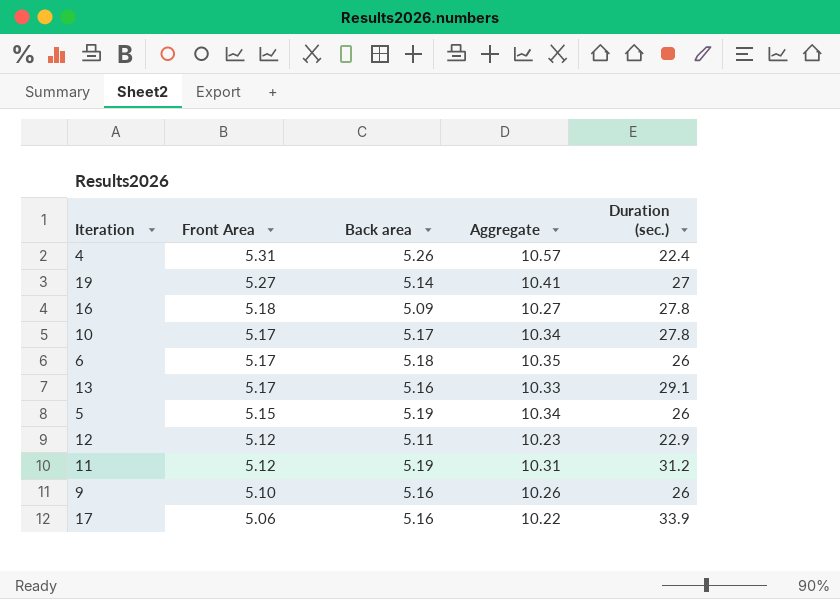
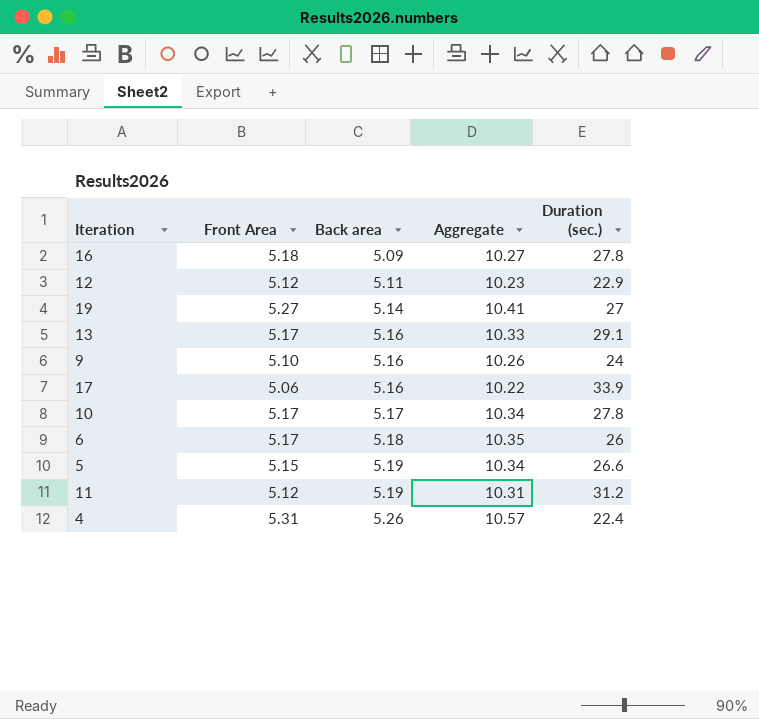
row order: Front Area descending -> Back area ascending
9 | Duration (sec.): 26 -> 24
5 | Duration (sec.): 26 -> 26.6

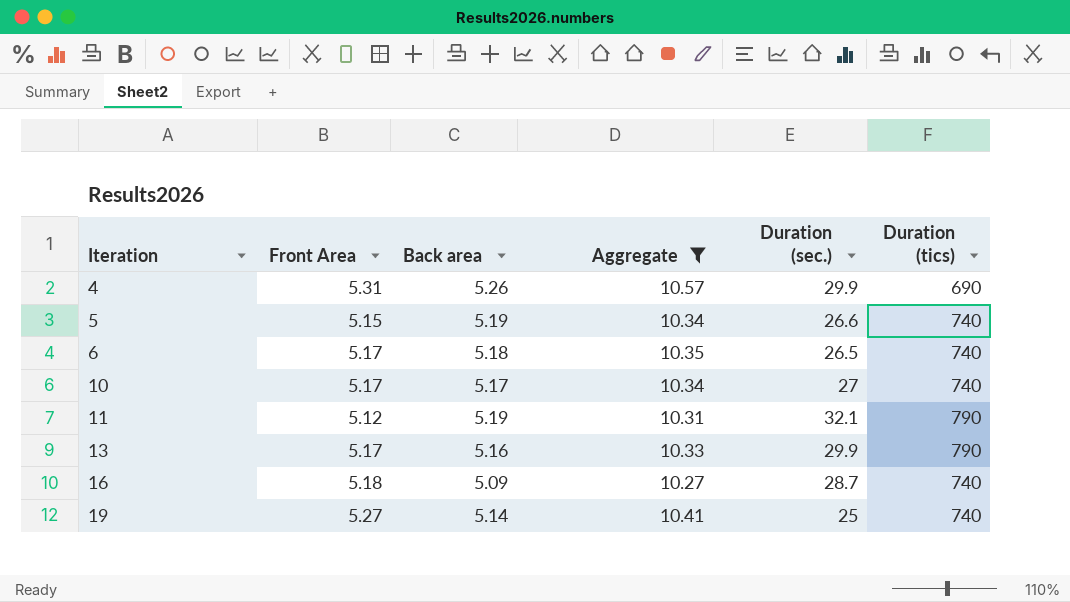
filter: none -> Aggregate >= 10.27
row order: Back area ascending -> Iteration ascending
column Duration (tics) | position: none -> 6
4 | Duration (sec.): 22.4 -> 29.9
6 | Duration (sec.): 26 -> 26.5
10 | Duration (sec.): 27.8 -> 27
11 | Duration (sec.): 31.2 -> 32.1
13 | Duration (sec.): 29.1 -> 29.9
16 | Duration (sec.): 27.8 -> 28.7
19 | Duration (sec.): 27 -> 25

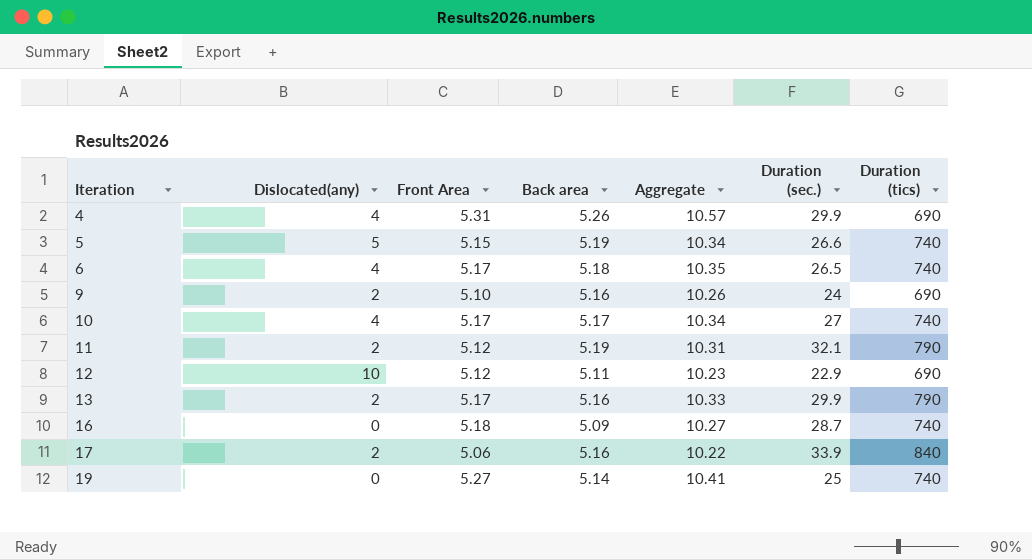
filter: Aggregate >= 10.27 -> none
column Dislocated(any) | position: none -> 2

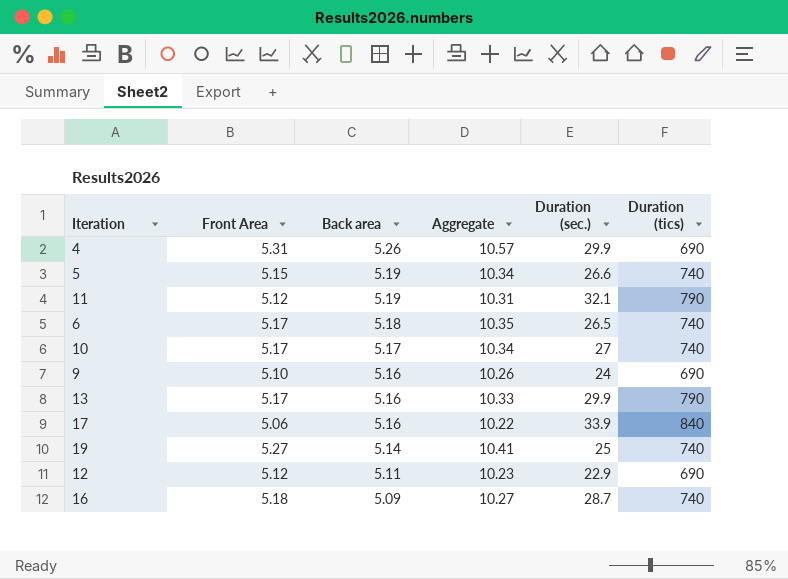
row order: Iteration ascending -> Back area descending
column Dislocated(any) | position: 2 -> none

